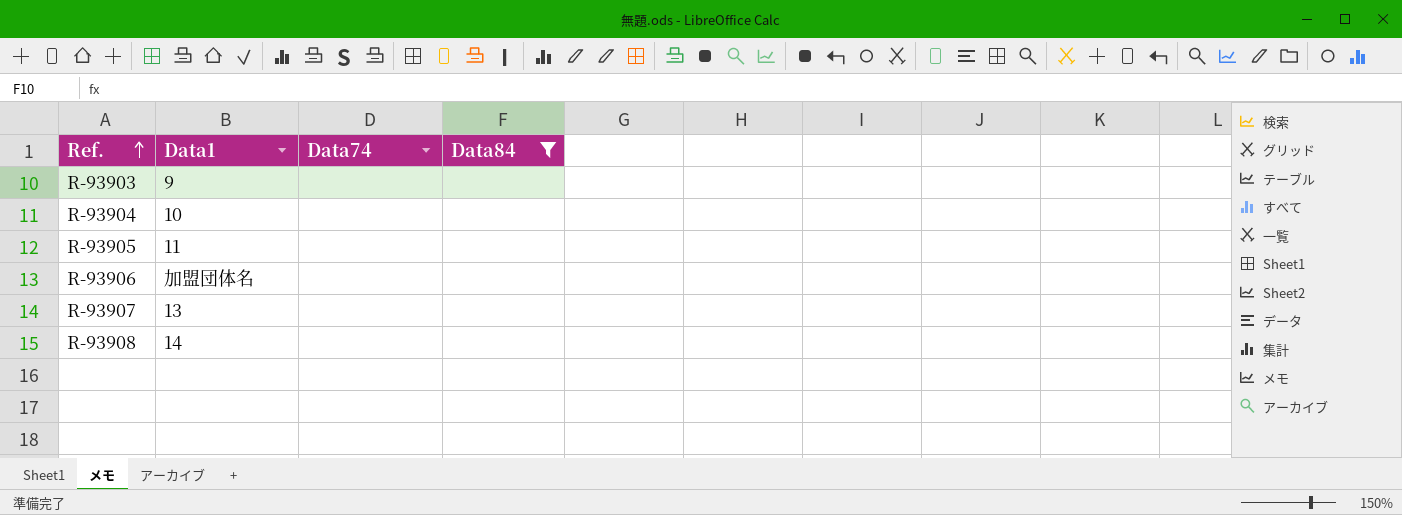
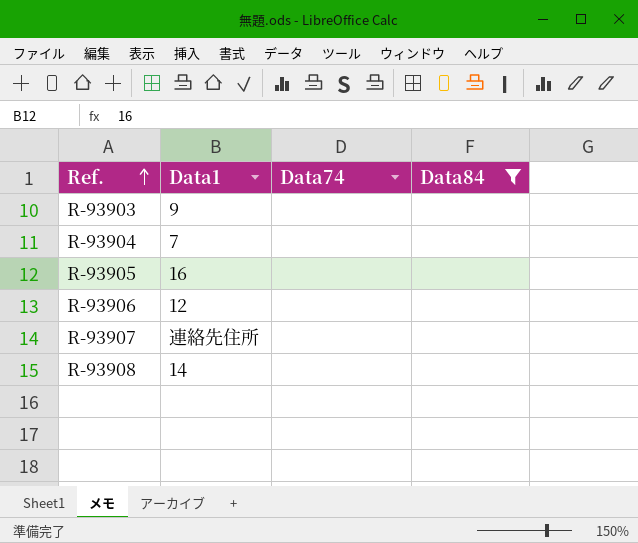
R-93904 | Data1: 10 -> 7
R-93905 | Data1: 11 -> 16
R-93906 | Data1: 加盟団体名 -> 12
R-93907 | Data1: 13 -> 連絡先住所

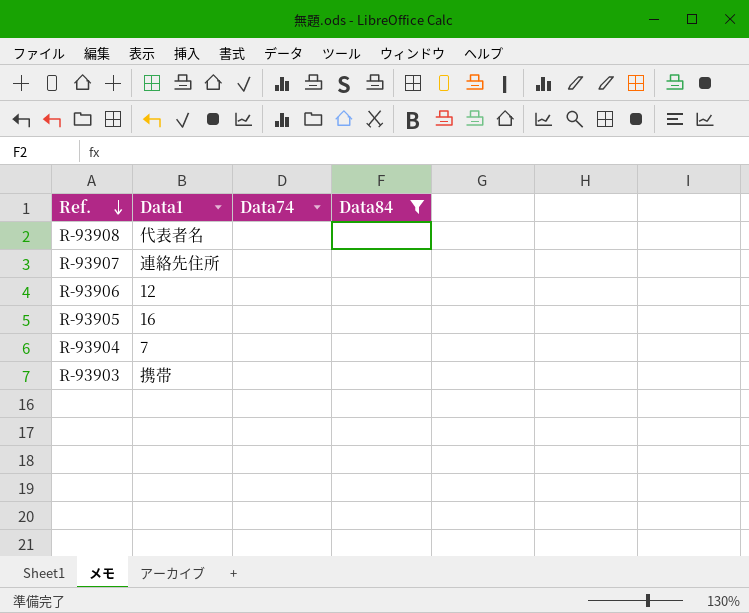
row order: Ref. ascending -> Ref. descending
R-93908 | Data1: 14 -> 代表者名
R-93903 | Data1: 9 -> 携帯

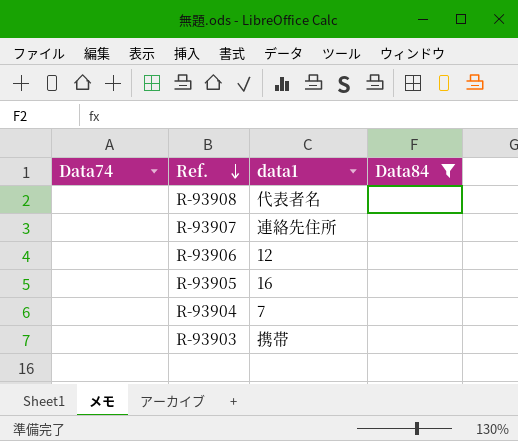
column Data74 | position: 3 -> 1
column name: Data1 -> data1

